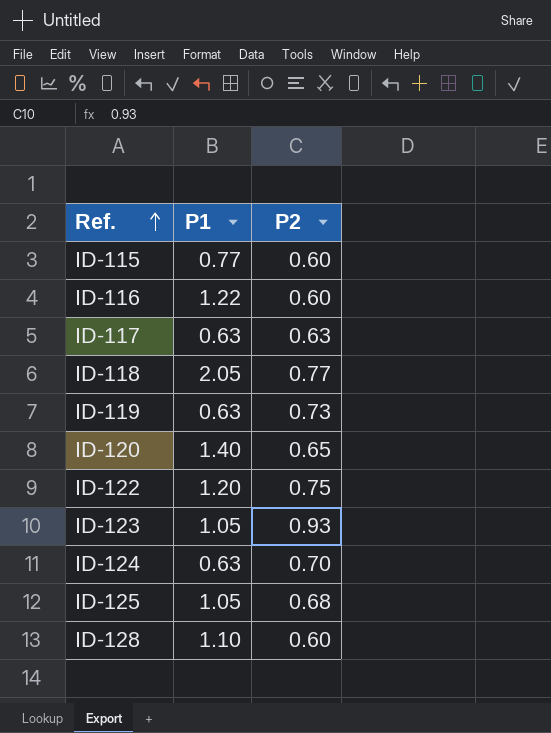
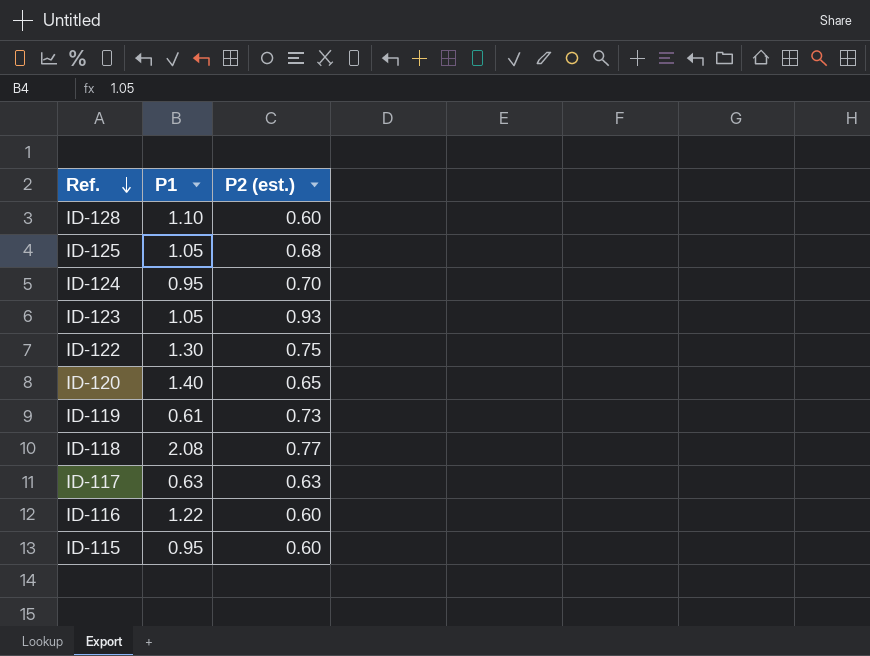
row order: Ref. ascending -> Ref. descending
column name: P2 -> P2 (est.)
ID-124 | P1: 0.63 -> 0.95
ID-122 | P1: 1.20 -> 1.30
ID-119 | P1: 0.63 -> 0.61
ID-118 | P1: 2.05 -> 2.08
ID-115 | P1: 0.77 -> 0.95

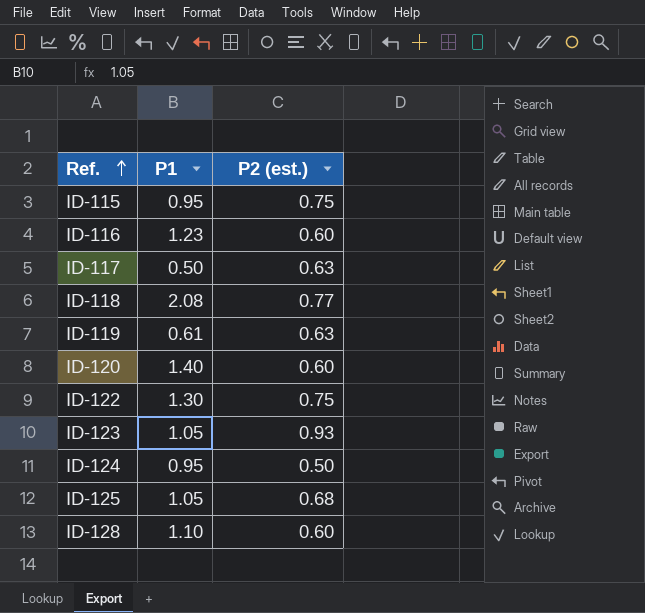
row order: Ref. descending -> Ref. ascending
ID-115 | P2 (est.): 0.60 -> 0.75
ID-116 | P1: 1.22 -> 1.23
ID-117 | P1: 0.63 -> 0.50
ID-119 | P2 (est.): 0.73 -> 0.63
ID-120 | P2 (est.): 0.65 -> 0.60
ID-124 | P2 (est.): 0.70 -> 0.50

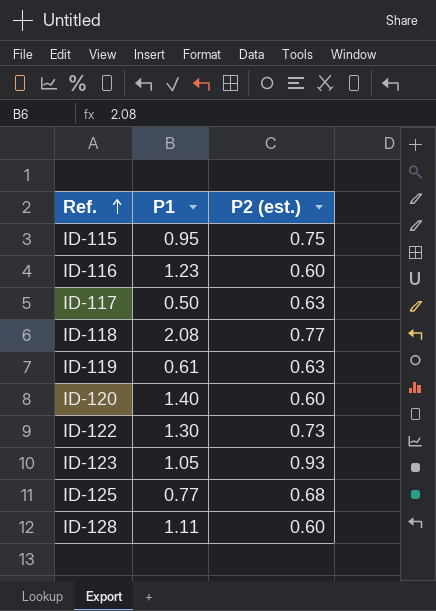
row ID-124: 0.95 | 0.50 -> none
ID-122 | P2 (est.): 0.75 -> 0.73
ID-125 | P1: 1.05 -> 0.77
ID-128 | P1: 1.10 -> 1.11

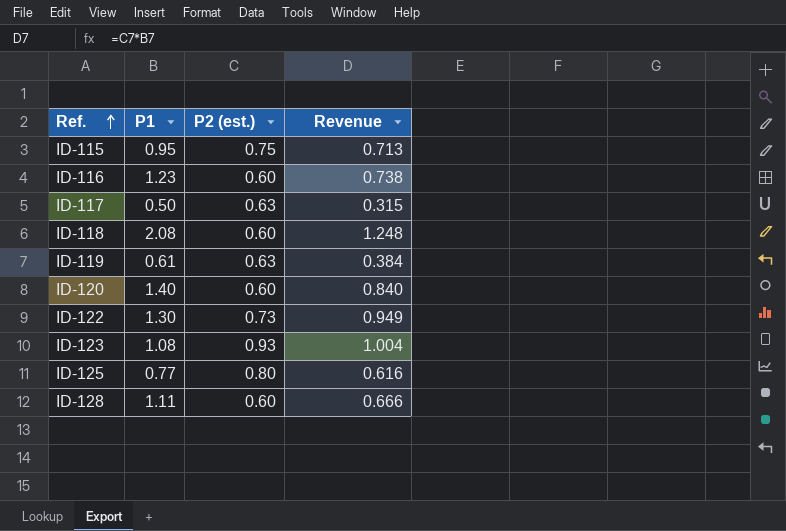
column Revenue | formula: none -> [P1] * [P2 (est.)]
ID-118 | P2 (est.): 0.77 -> 0.60
ID-123 | P1: 1.05 -> 1.08
ID-125 | P2 (est.): 0.68 -> 0.80

